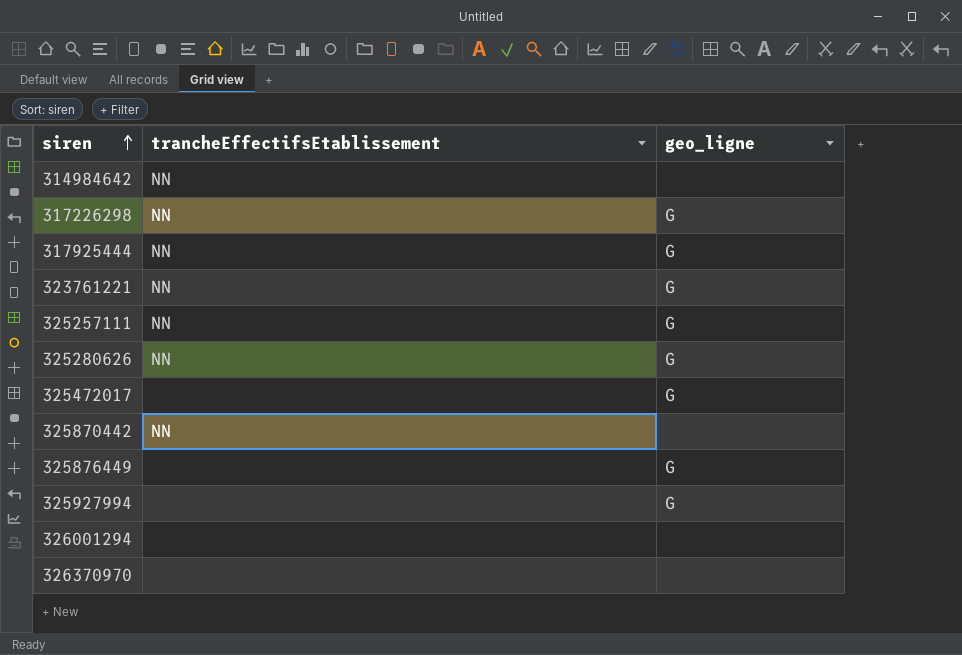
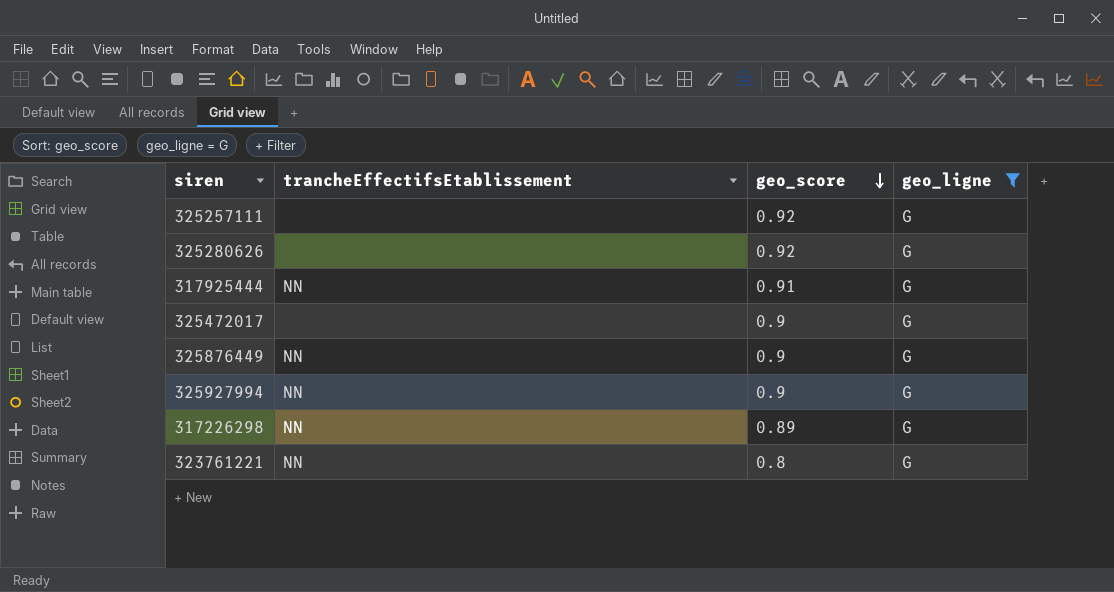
filter: none -> geo_ligne = G
row order: siren ascending -> geo_score descending
column geo_score | position: none -> 3
325257111 | trancheEffectifsEtablissement: NN -> none
325280626 | trancheEffectifsEtablissement: NN -> none
325876449 | trancheEffectifsEtablissement: none -> NN
325927994 | trancheEffectifsEtablissement: none -> NN

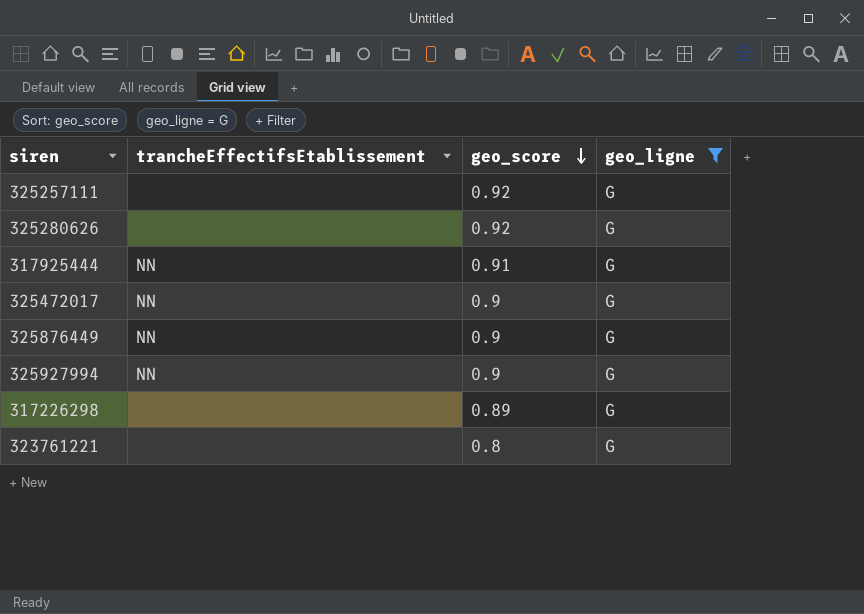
325472017 | trancheEffectifsEtablissement: none -> NN
317226298 | trancheEffectifsEtablissement: NN -> none
323761221 | trancheEffectifsEtablissement: NN -> none

